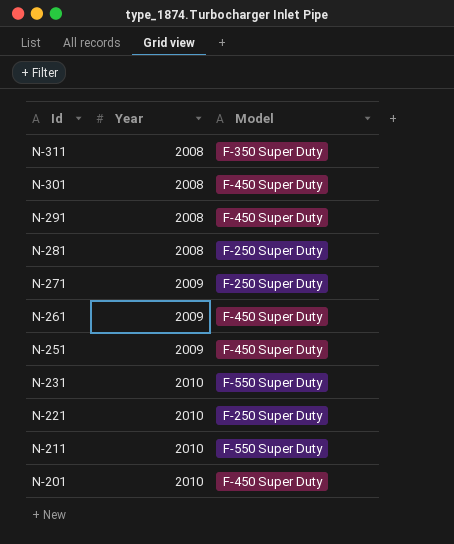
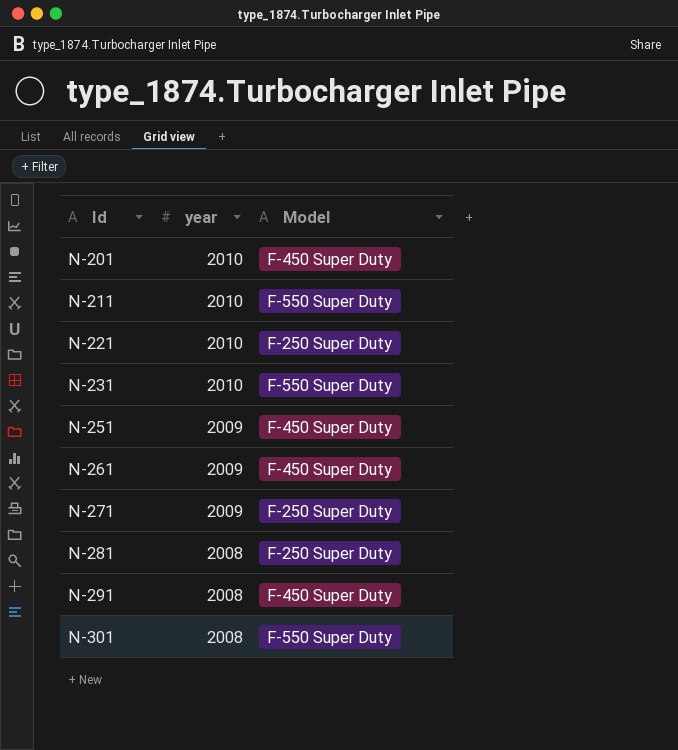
row order: Id descending -> Id ascending
column name: Year -> year
row N-311: 2008 | F-350 Super Duty -> none
N-301 | Model: F-450 Super Duty -> F-550 Super Duty

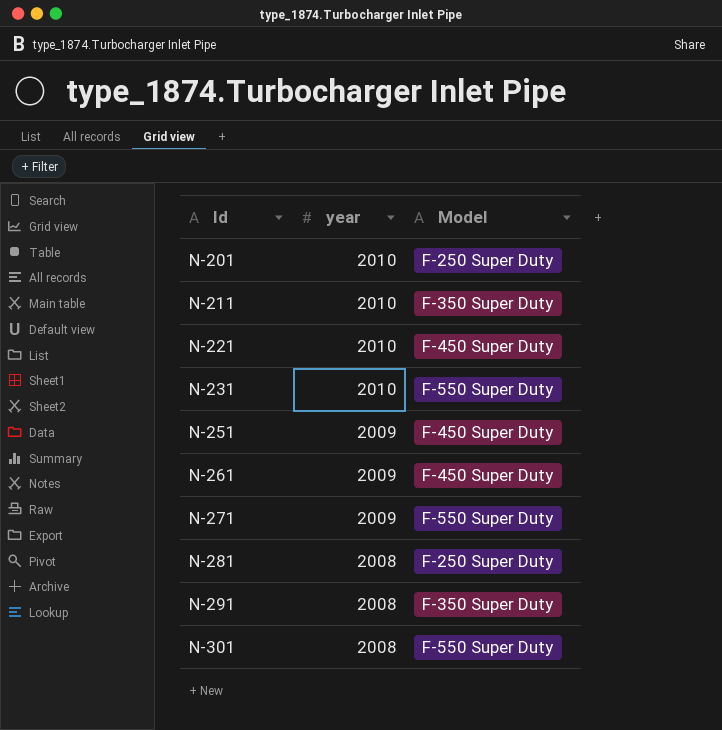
N-201 | Model: F-450 Super Duty -> F-250 Super Duty
N-211 | Model: F-550 Super Duty -> F-350 Super Duty
N-221 | Model: F-250 Super Duty -> F-450 Super Duty
N-271 | Model: F-250 Super Duty -> F-550 Super Duty
N-291 | Model: F-450 Super Duty -> F-350 Super Duty

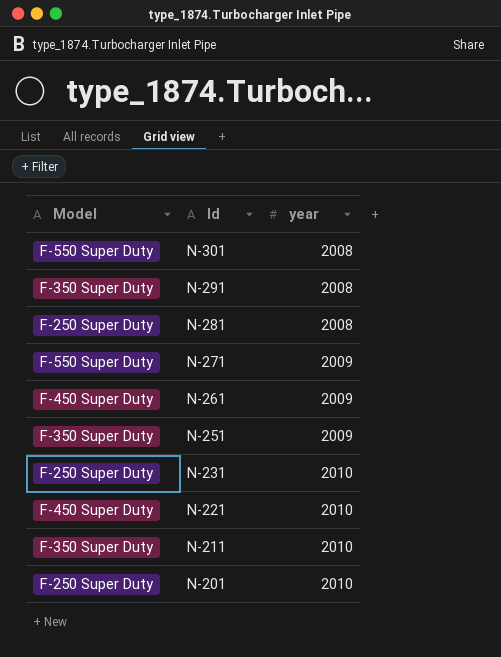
row order: Id ascending -> Id descending
column Model | position: 3 -> 1
N-251 | Model: F-450 Super Duty -> F-350 Super Duty
N-231 | Model: F-550 Super Duty -> F-250 Super Duty

